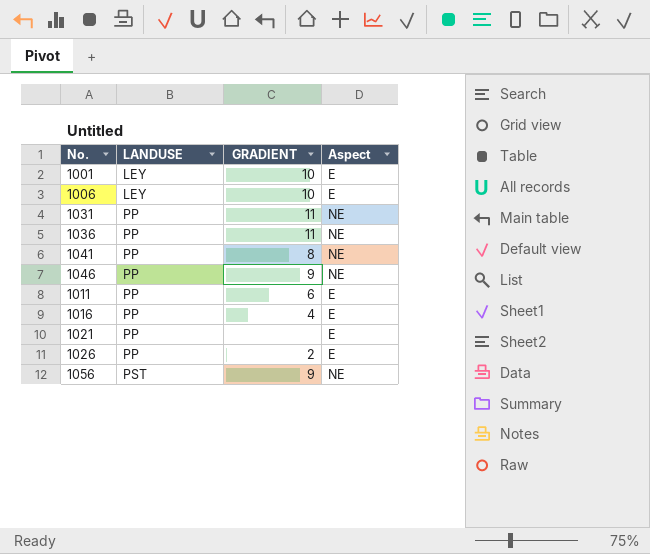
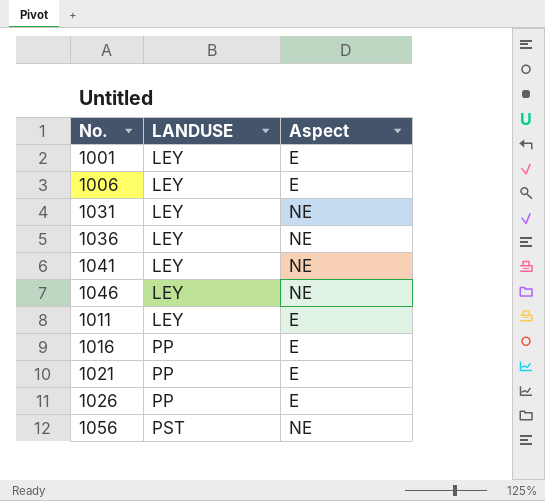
column GRADIENT | position: 3 -> none
1031 | LANDUSE: PP -> LEY
1036 | LANDUSE: PP -> LEY
1041 | LANDUSE: PP -> LEY
1046 | LANDUSE: PP -> LEY
1011 | LANDUSE: PP -> LEY

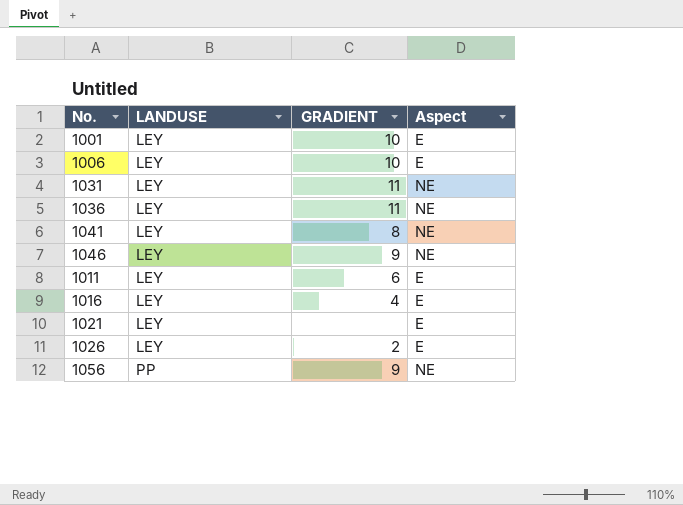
column GRADIENT | position: none -> 3
1016 | LANDUSE: PP -> LEY
1021 | LANDUSE: PP -> LEY
1026 | LANDUSE: PP -> LEY
1056 | LANDUSE: PST -> PP

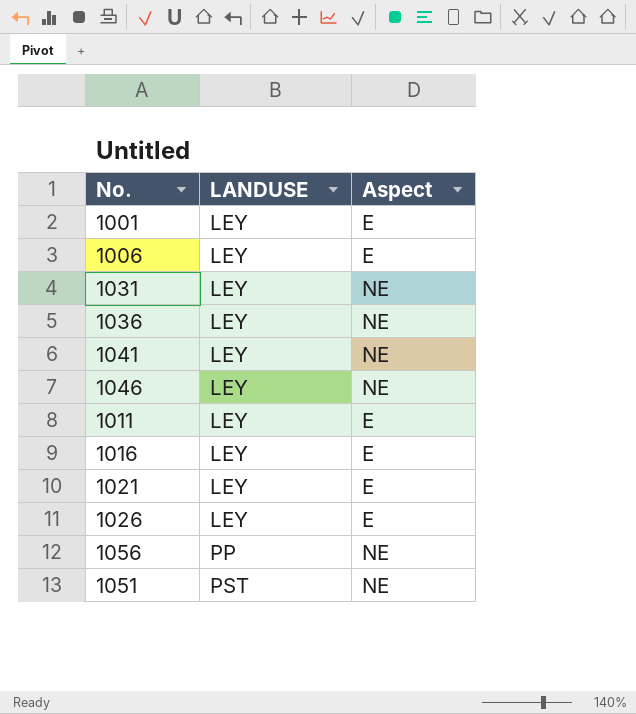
column GRADIENT | position: 3 -> none
row 1051: none -> PST | NE

